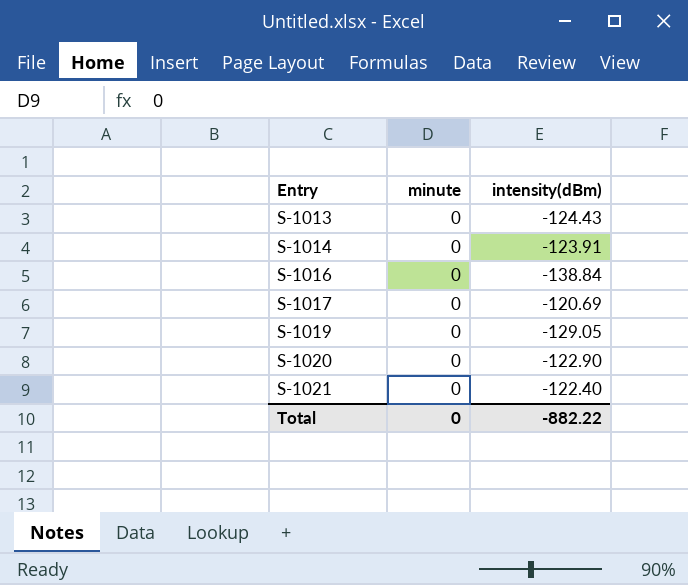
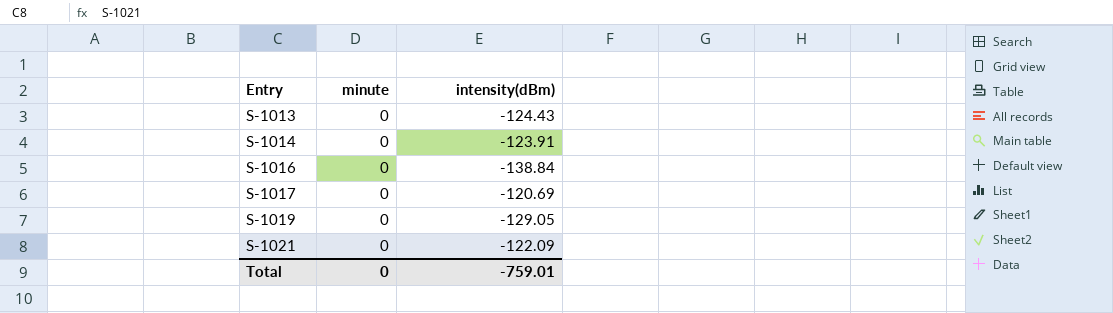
row S-1020: 0 | -122.90 -> none
S-1021 | intensity(dBm): -122.40 -> -122.09
Total | intensity(dBm): -882.22 -> -759.01

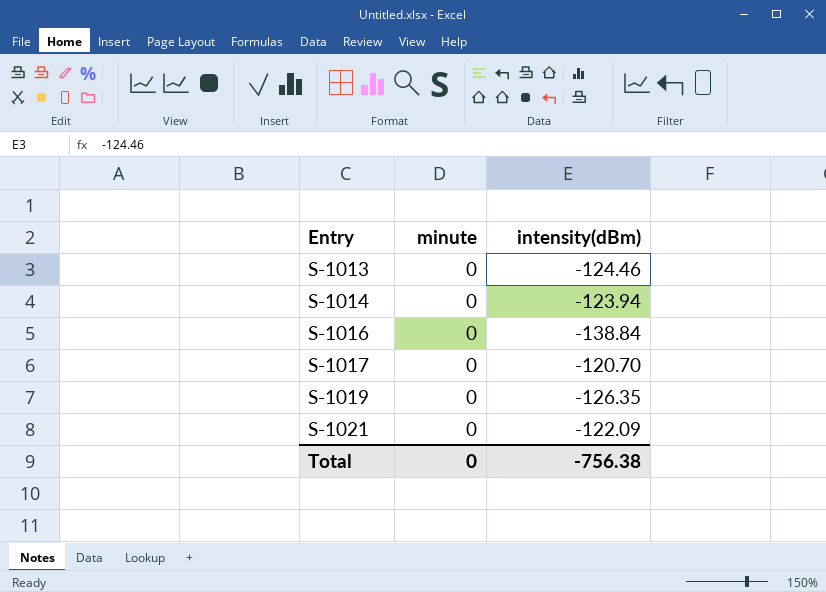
S-1013 | intensity(dBm): -124.43 -> -124.46
S-1014 | intensity(dBm): -123.91 -> -123.94
S-1017 | intensity(dBm): -120.69 -> -120.70
S-1019 | intensity(dBm): -129.05 -> -126.35
Total | intensity(dBm): -759.01 -> -756.38

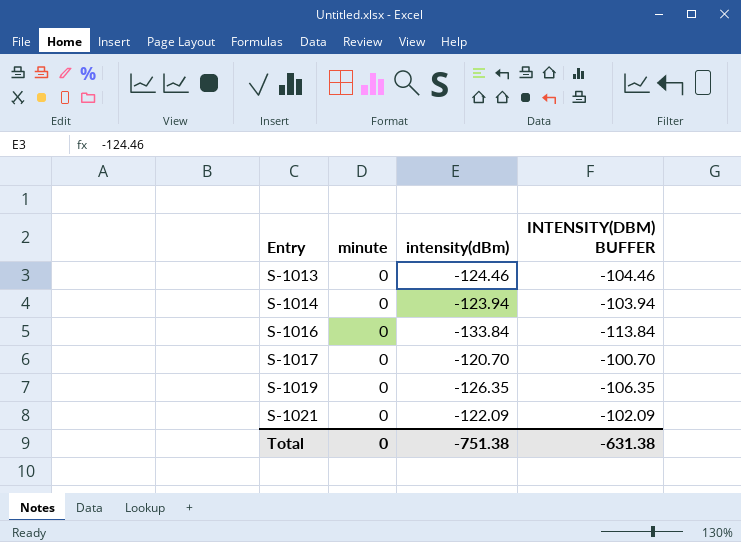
column INTENSITY(DBM) BUFFER | formula: none -> [intensity(dBm)] + 20
S-1016 | intensity(dBm): -138.84 -> -133.84
Total | intensity(dBm): -756.38 -> -751.38

